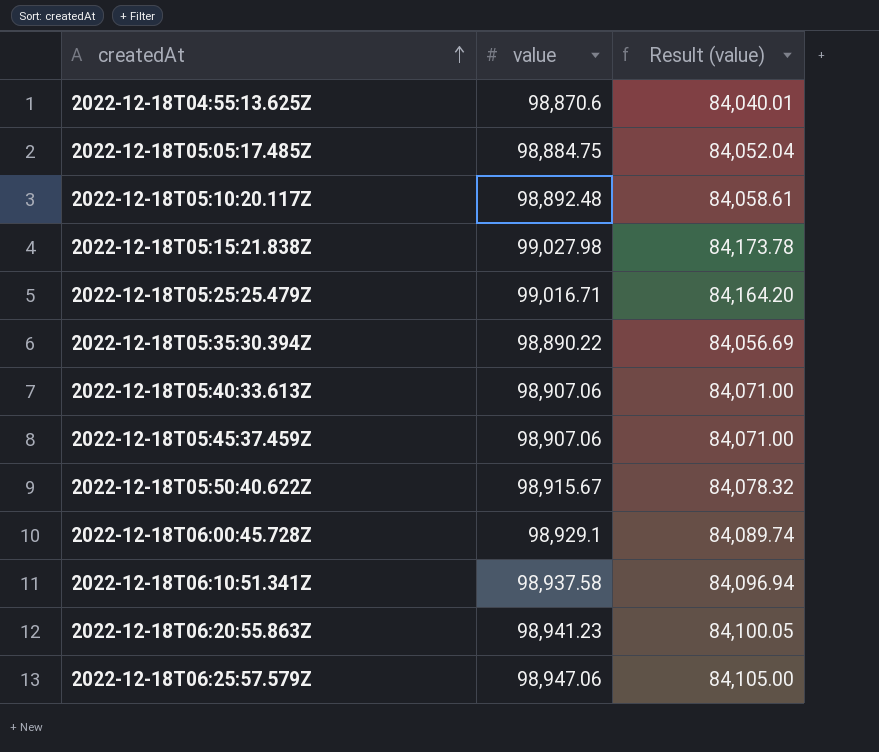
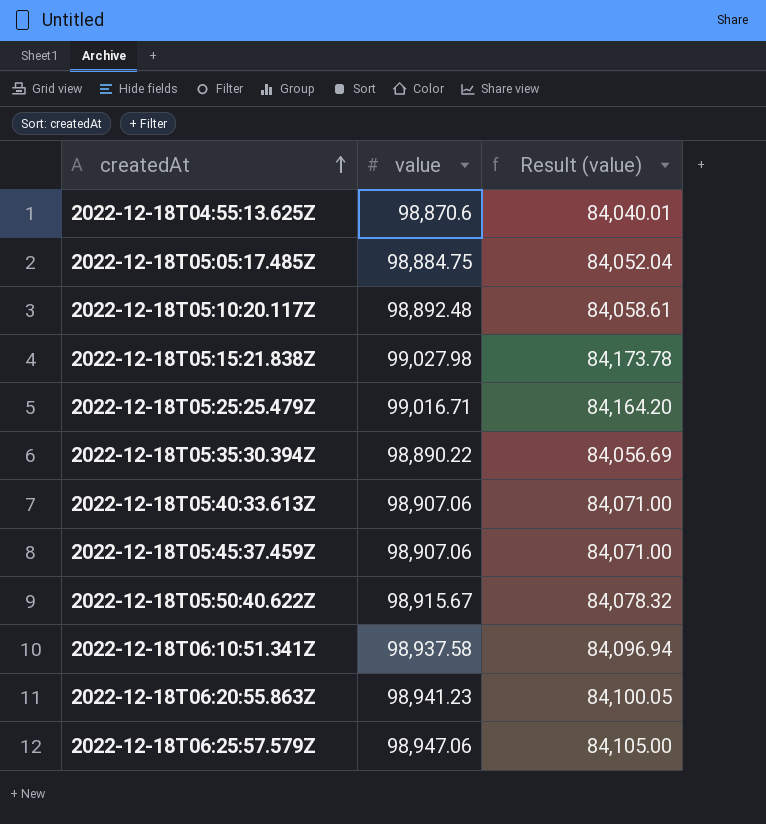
row 2022-12-18T06:00:45.728Z: 98,929.1 | 84,089.74 -> none

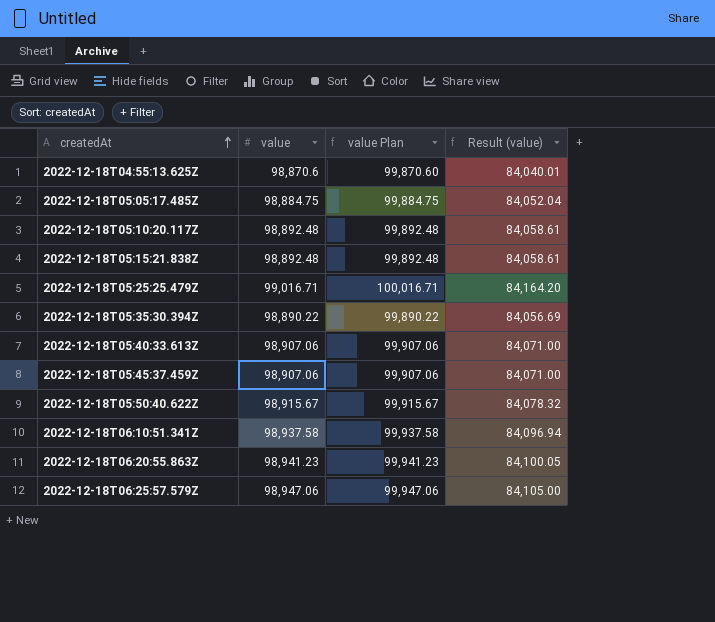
column value Plan | formula: none -> [value] + 1000
2022-12-18T05:15:21.838Z | value: 99,027.98 -> 98,892.48
2022-12-18T05:15:21.838Z | Result (value): 84,173.78 -> 84,058.61

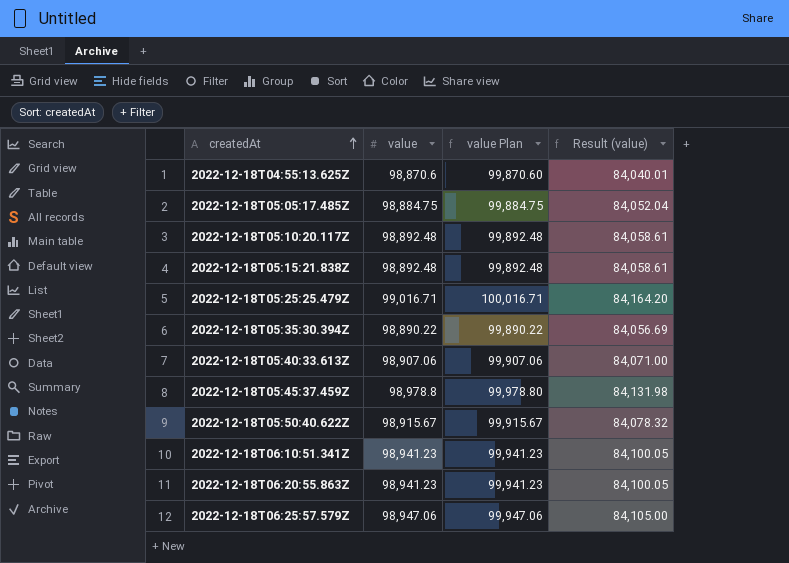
2022-12-18T05:45:37.459Z | value: 98,907.06 -> 98,978.8
2022-12-18T05:45:37.459Z | value Plan: 99,907.06 -> 99,978.80
2022-12-18T05:45:37.459Z | Result (value): 84,071.00 -> 84,131.98
2022-12-18T06:10:51.341Z | value: 98,937.58 -> 98,941.23
2022-12-18T06:10:51.341Z | value Plan: 99,937.58 -> 99,941.23
2022-12-18T06:10:51.341Z | Result (value): 84,096.94 -> 84,100.05

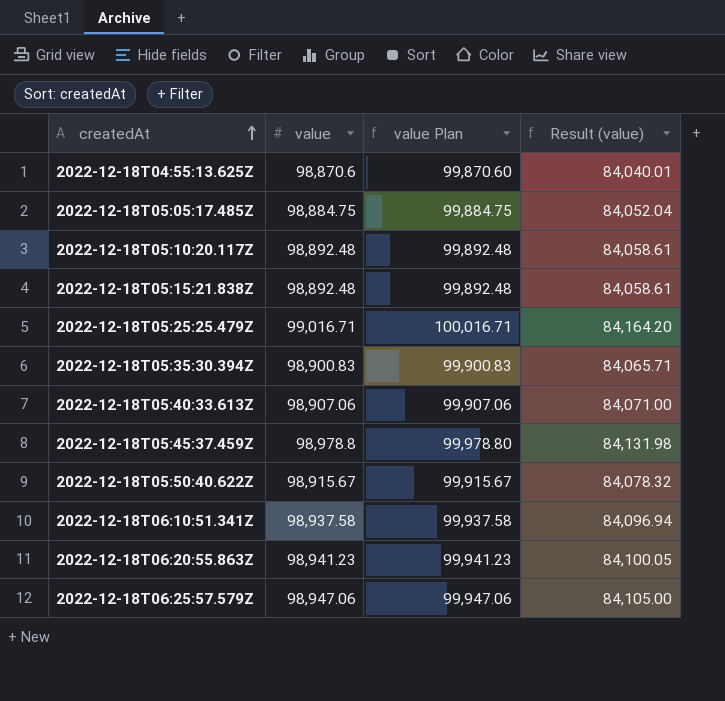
2022-12-18T05:35:30.394Z | value: 98,890.22 -> 98,900.83
2022-12-18T05:35:30.394Z | value Plan: 99,890.22 -> 99,900.83
2022-12-18T05:35:30.394Z | Result (value): 84,056.69 -> 84,065.71
2022-12-18T06:10:51.341Z | value: 98,941.23 -> 98,937.58
2022-12-18T06:10:51.341Z | value Plan: 99,941.23 -> 99,937.58
2022-12-18T06:10:51.341Z | Result (value): 84,100.05 -> 84,096.94

